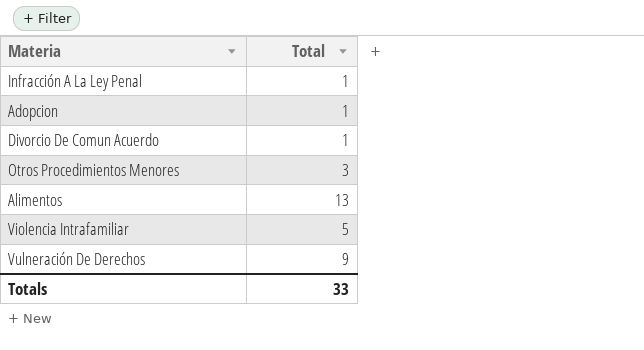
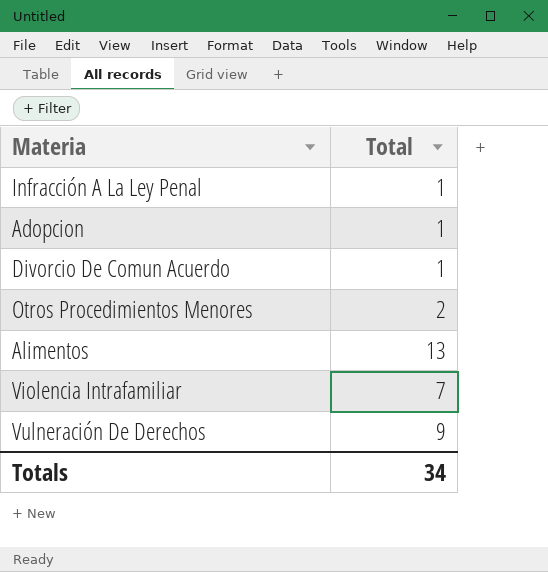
Otros Procedimientos Menores | Total: 3 -> 2
Violencia Intrafamiliar | Total: 5 -> 7
Totals | Total: 33 -> 34

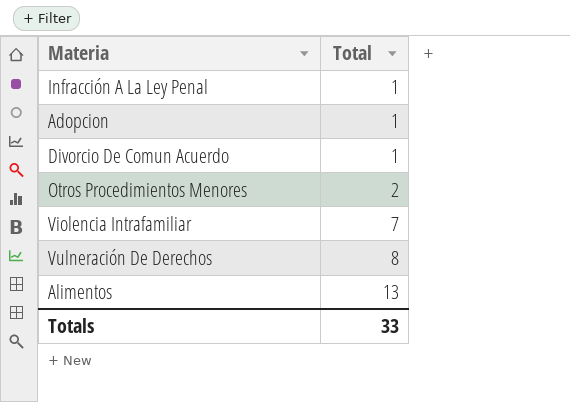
row order: none -> Total ascending
Vulneración De Derechos | Total: 9 -> 8
Totals | Total: 34 -> 33

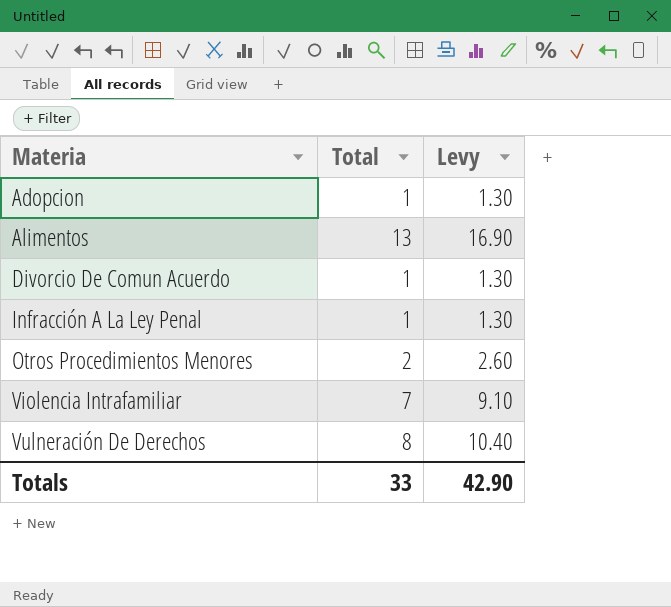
row order: Total ascending -> Materia ascending
column Levy | formula: none -> [Total] * 1.3

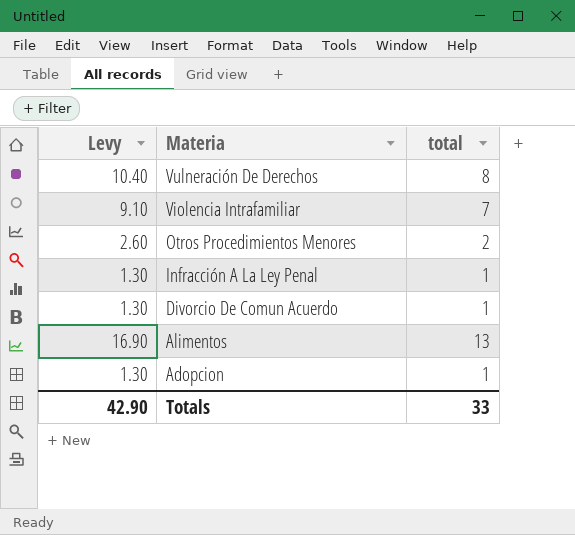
row order: Materia ascending -> Materia descending
column Levy | position: 3 -> 1
column name: Total -> total

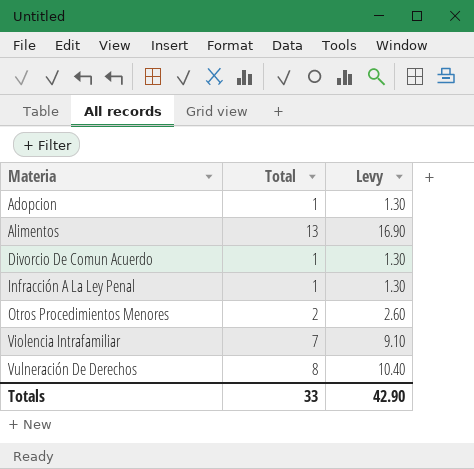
row order: Materia descending -> Materia ascending
column name: total -> Total
column Levy | position: 1 -> 3

